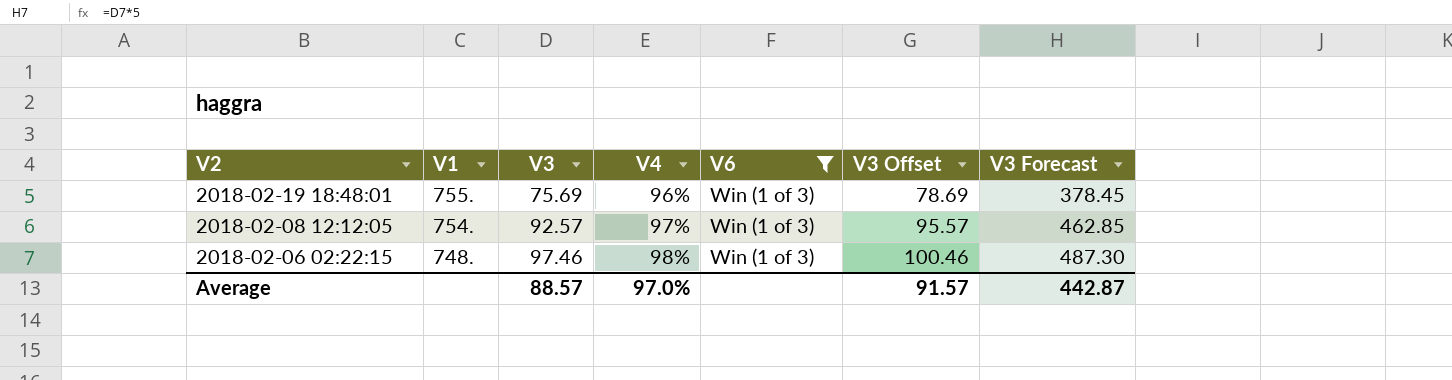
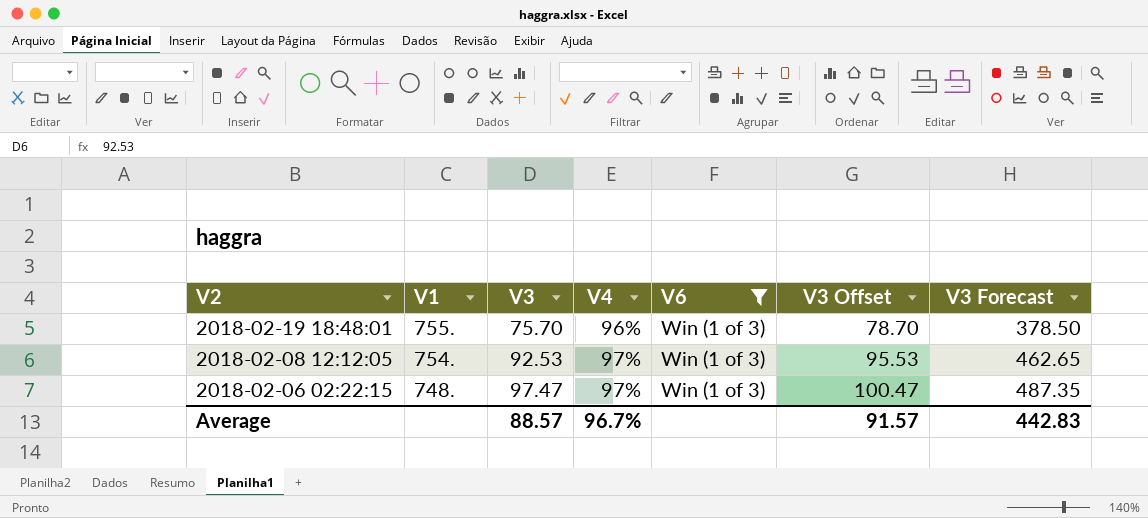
2018-02-19 18:48:01 | V3: 75.69 -> 75.70
2018-02-19 18:48:01 | V3 Offset: 78.69 -> 78.70
2018-02-19 18:48:01 | V3 Forecast: 378.45 -> 378.50
2018-02-08 12:12:05 | V3: 92.57 -> 92.53
2018-02-08 12:12:05 | V3 Offset: 95.57 -> 95.53
2018-02-08 12:12:05 | V3 Forecast: 462.85 -> 462.65
2018-02-06 02:22:15 | V3: 97.46 -> 97.47
2018-02-06 02:22:15 | V4: 98% -> 97%
2018-02-06 02:22:15 | V3 Offset: 100.46 -> 100.47
2018-02-06 02:22:15 | V3 Forecast: 487.30 -> 487.35
Average | V4: 97.0% -> 96.7%
Average | V3 Forecast: 442.87 -> 442.83

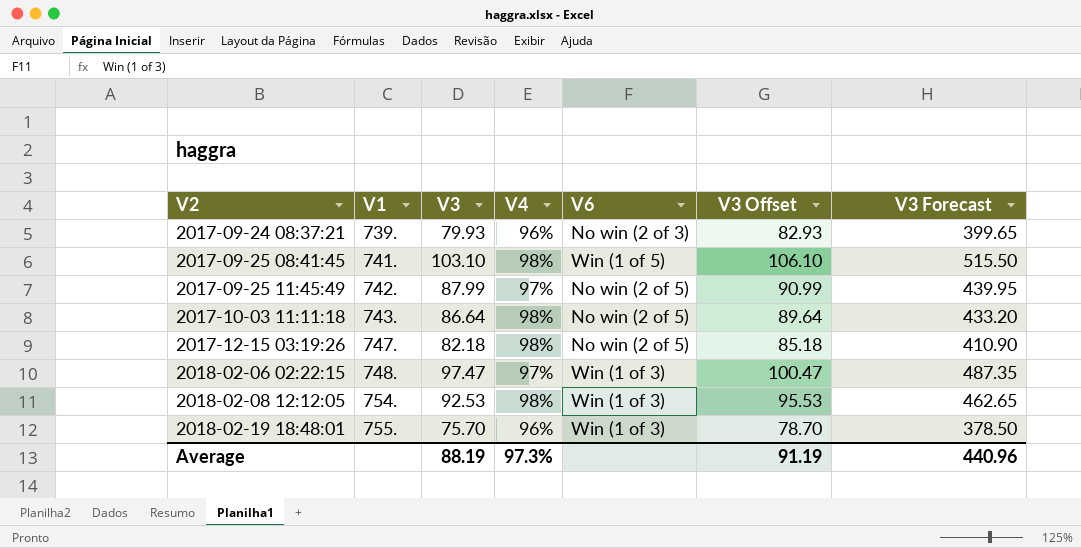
filter: V6 = Win (1 of 3) -> none
row order: V2 descending -> V2 ascending
2018-02-08 12:12:05 | V4: 97% -> 98%
Average | V3: 88.57 -> 88.19
Average | V4: 96.7% -> 97.3%
Average | V3 Offset: 91.57 -> 91.19
Average | V3 Forecast: 442.83 -> 440.96

